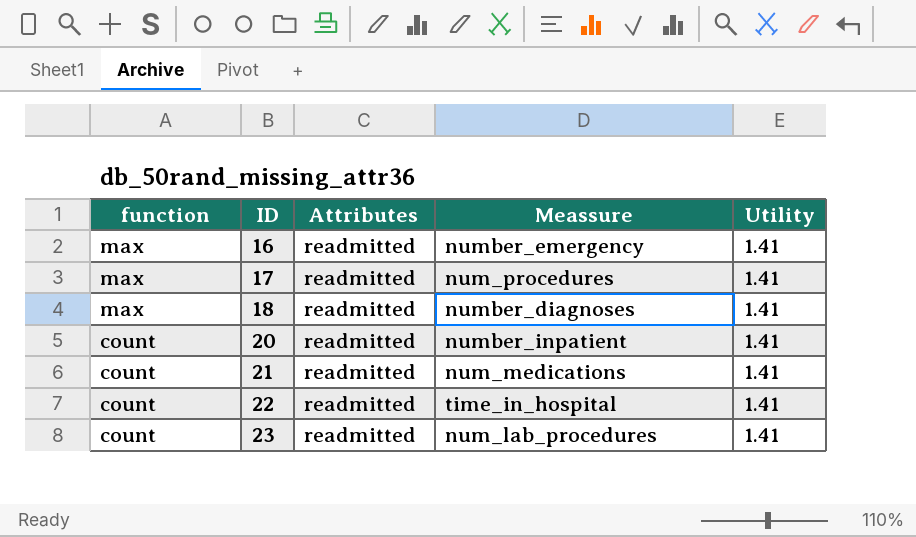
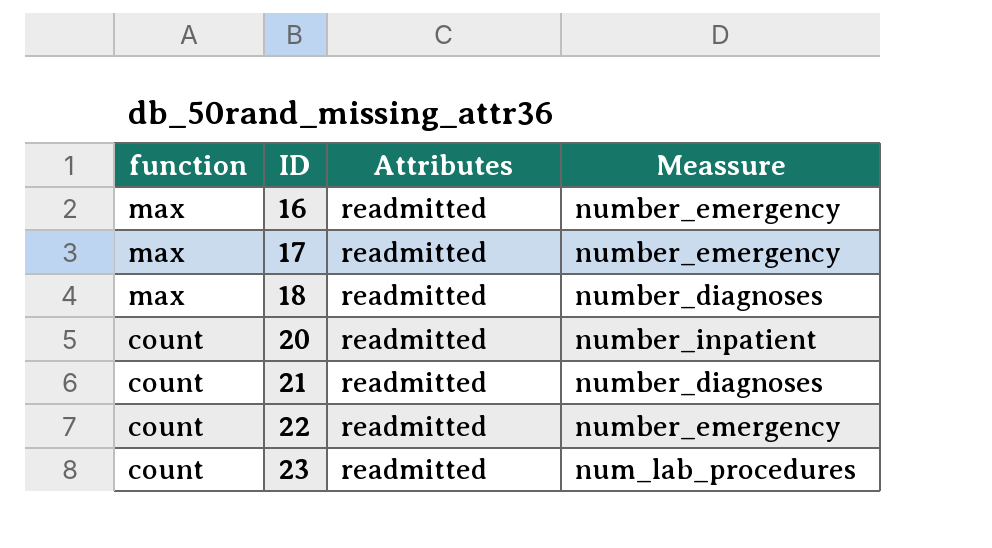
column Utility | position: 5 -> none
17 | Meassure: num_procedures -> number_emergency
21 | Meassure: num_medications -> number_diagnoses
22 | Meassure: time_in_hospital -> number_emergency

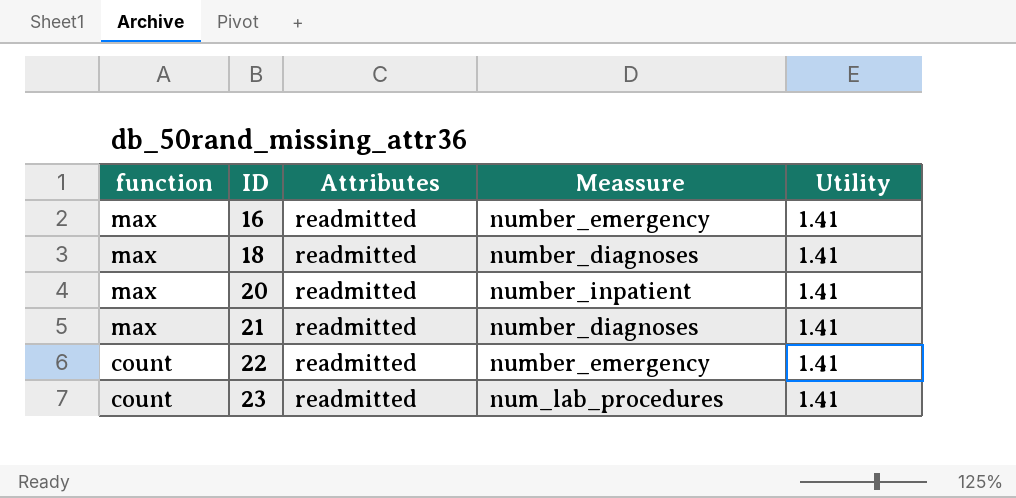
column Utility | position: none -> 5
row 17: max | readmitted | number_emergency -> none
20 | function: count -> max
21 | function: count -> max

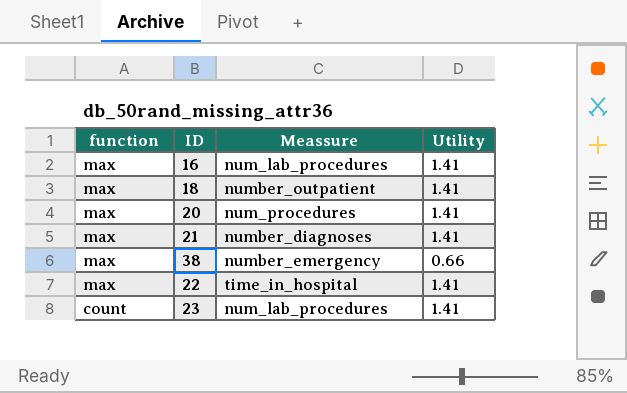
column Attributes | position: 3 -> none
16 | Meassure: number_emergency -> num_lab_procedures
18 | Meassure: number_diagnoses -> number_outpatient
20 | Meassure: number_inpatient -> num_procedures
row 38: none -> max | number_emergency | 0.66
22 | function: count -> max
22 | Meassure: number_emergency -> time_in_hospital

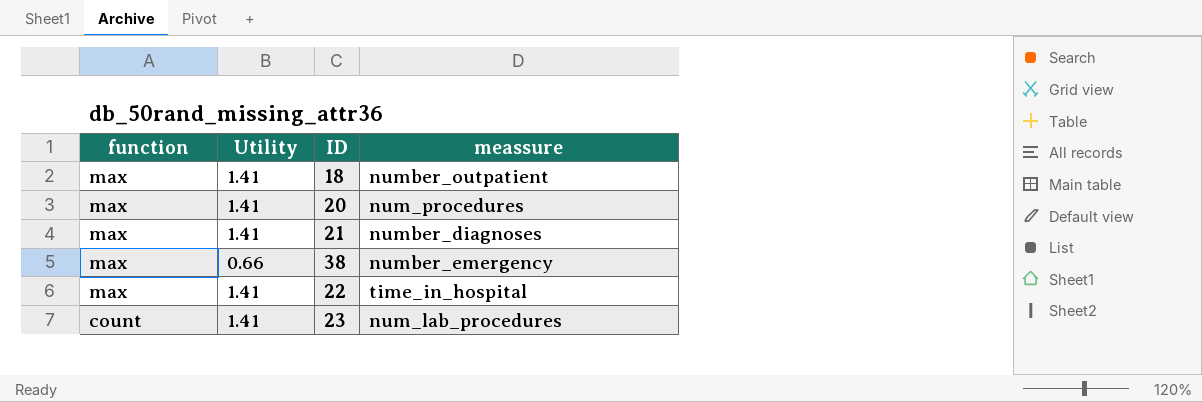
column Utility | position: 4 -> 2
column name: Meassure -> meassure
row 16: max | num_lab_procedures | 1.41 -> none

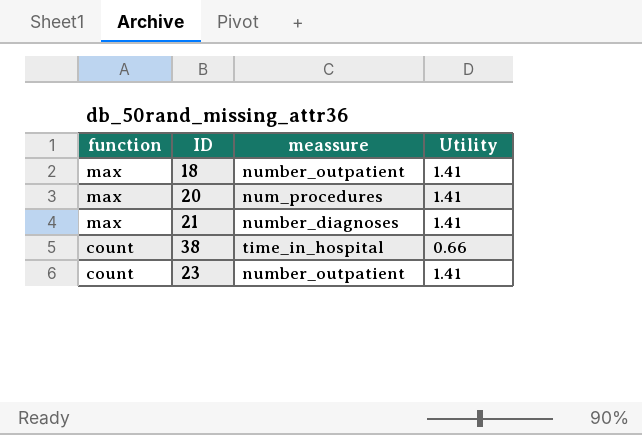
column Utility | position: 2 -> 4
row 22: max | 1.41 | time_in_hospital -> none
38 | function: max -> count
38 | meassure: number_emergency -> time_in_hospital
23 | meassure: num_lab_procedures -> number_outpatient

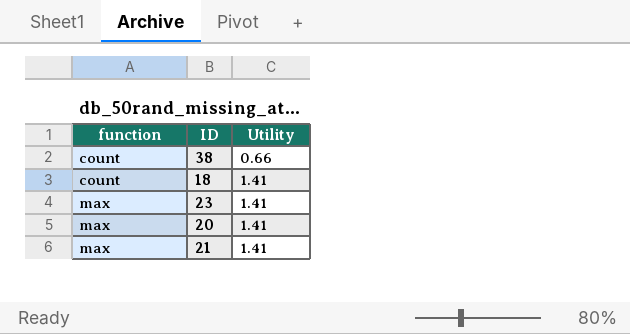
row order: function descending -> function ascending
column meassure | position: 3 -> none
18 | function: max -> count
23 | function: count -> max

